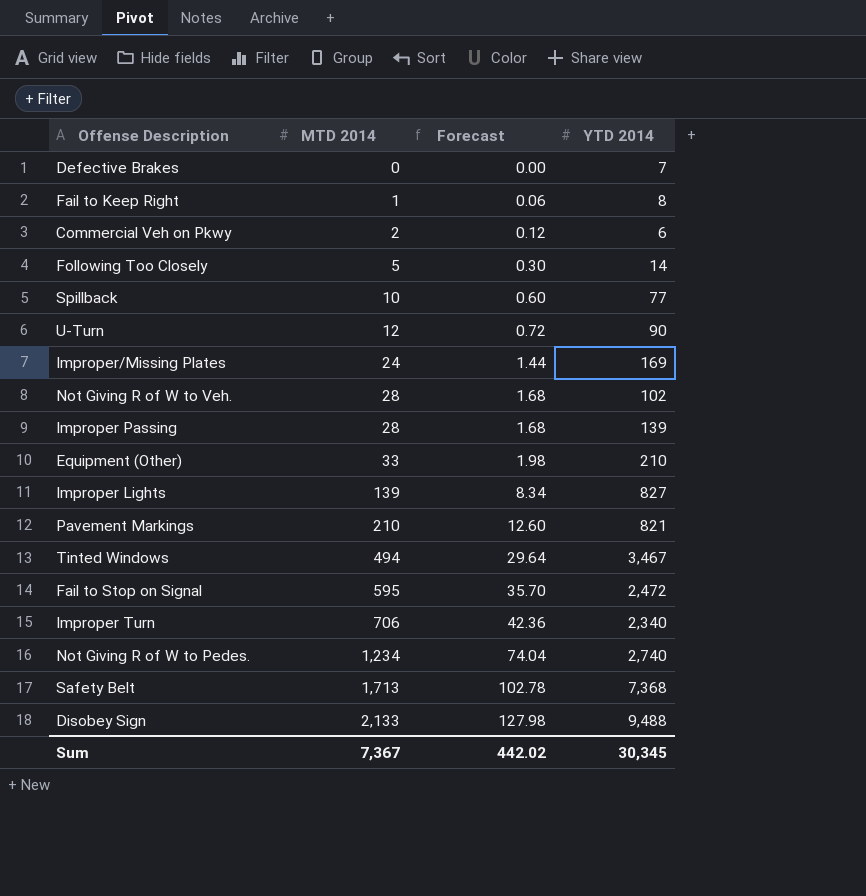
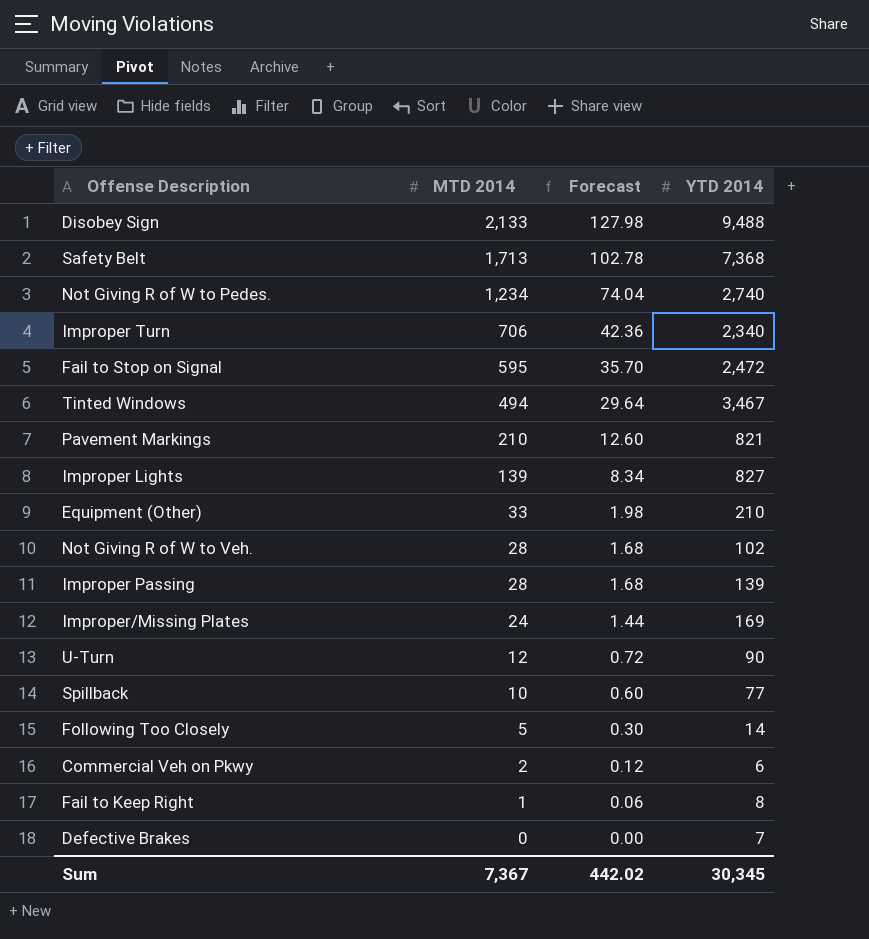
row order: MTD 2014 ascending -> MTD 2014 descending

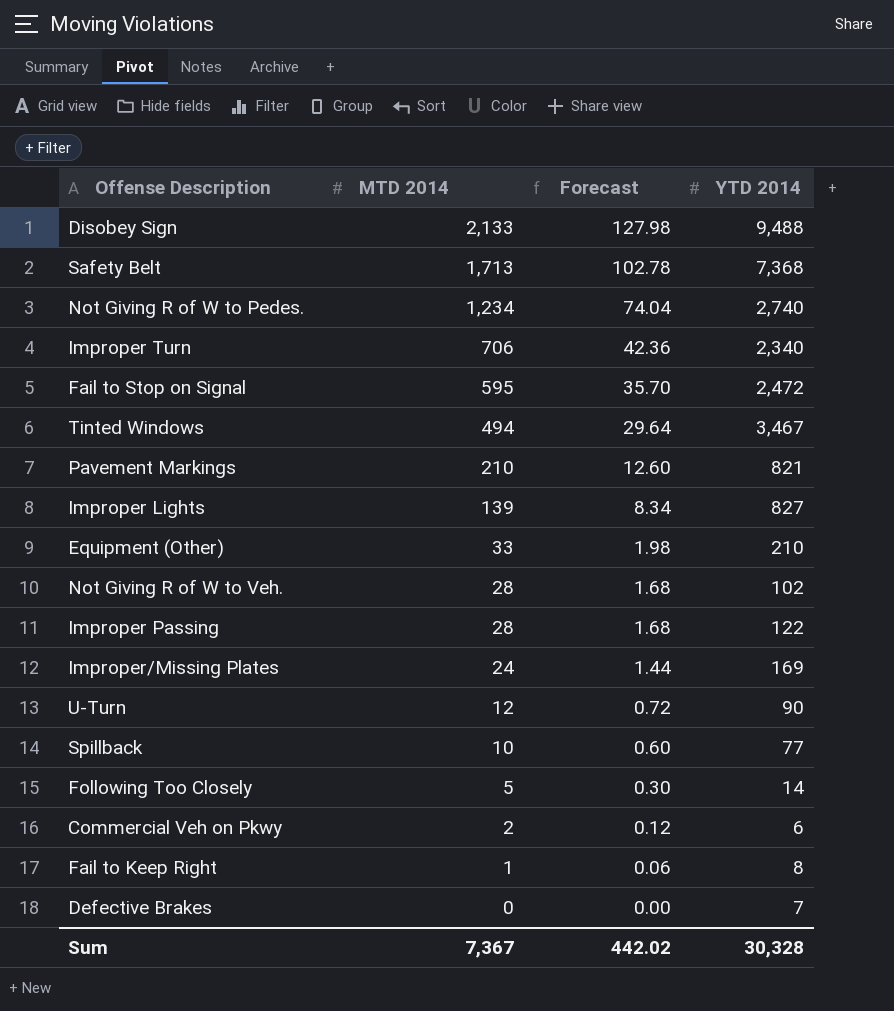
Improper Passing | YTD 2014: 139 -> 122
Sum | YTD 2014: 30,345 -> 30,328

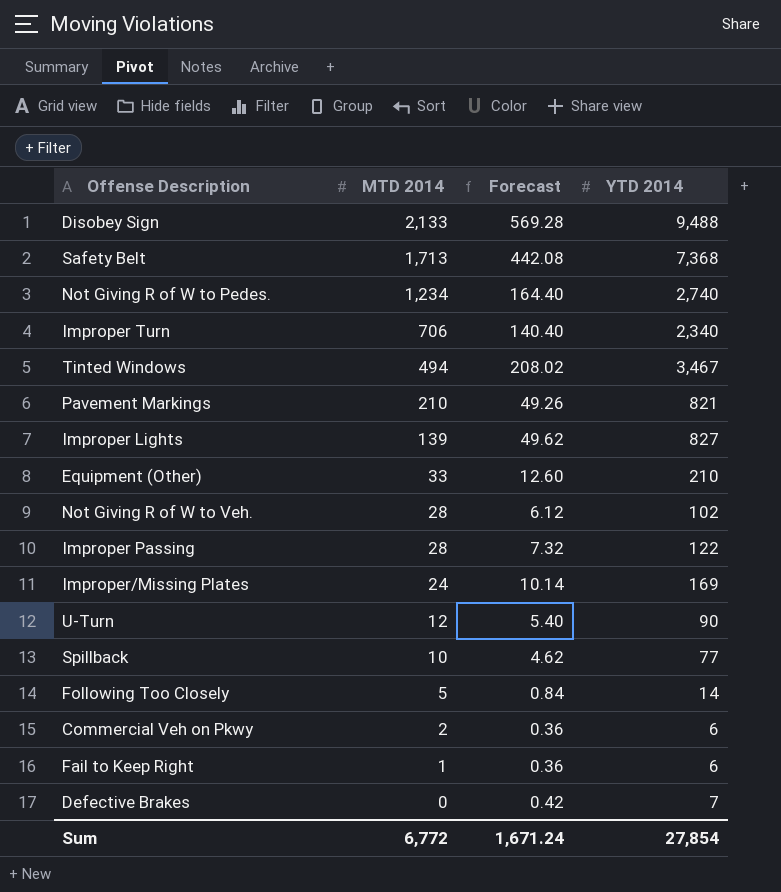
column Forecast | formula: [MTD 2014] * 0.06 -> [YTD 2014] * 0.06
row Fail to Stop on Signal: 595 | 35.70 | 2,472 -> none
Fail to Keep Right | YTD 2014: 8 -> 6
Sum | MTD 2014: 7,367 -> 6,772
Sum | Forecast: 442.02 -> 1,671.24
Sum | YTD 2014: 30,328 -> 27,854

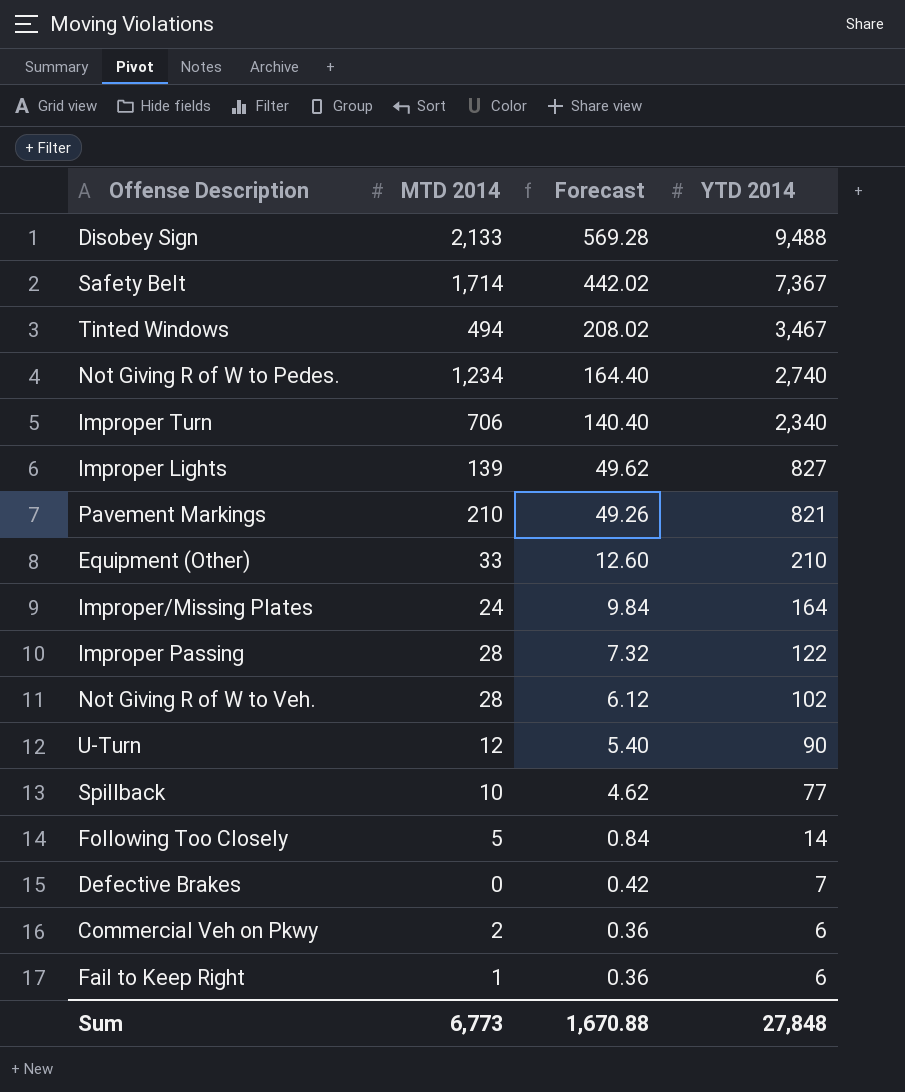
row order: MTD 2014 descending -> Forecast descending
Safety Belt | MTD 2014: 1,713 -> 1,714
Safety Belt | Forecast: 442.08 -> 442.02
Safety Belt | YTD 2014: 7,368 -> 7,367
Improper/Missing Plates | Forecast: 10.14 -> 9.84
Improper/Missing Plates | YTD 2014: 169 -> 164
Sum | MTD 2014: 6,772 -> 6,773
Sum | Forecast: 1,671.24 -> 1,670.88
Sum | YTD 2014: 27,854 -> 27,848

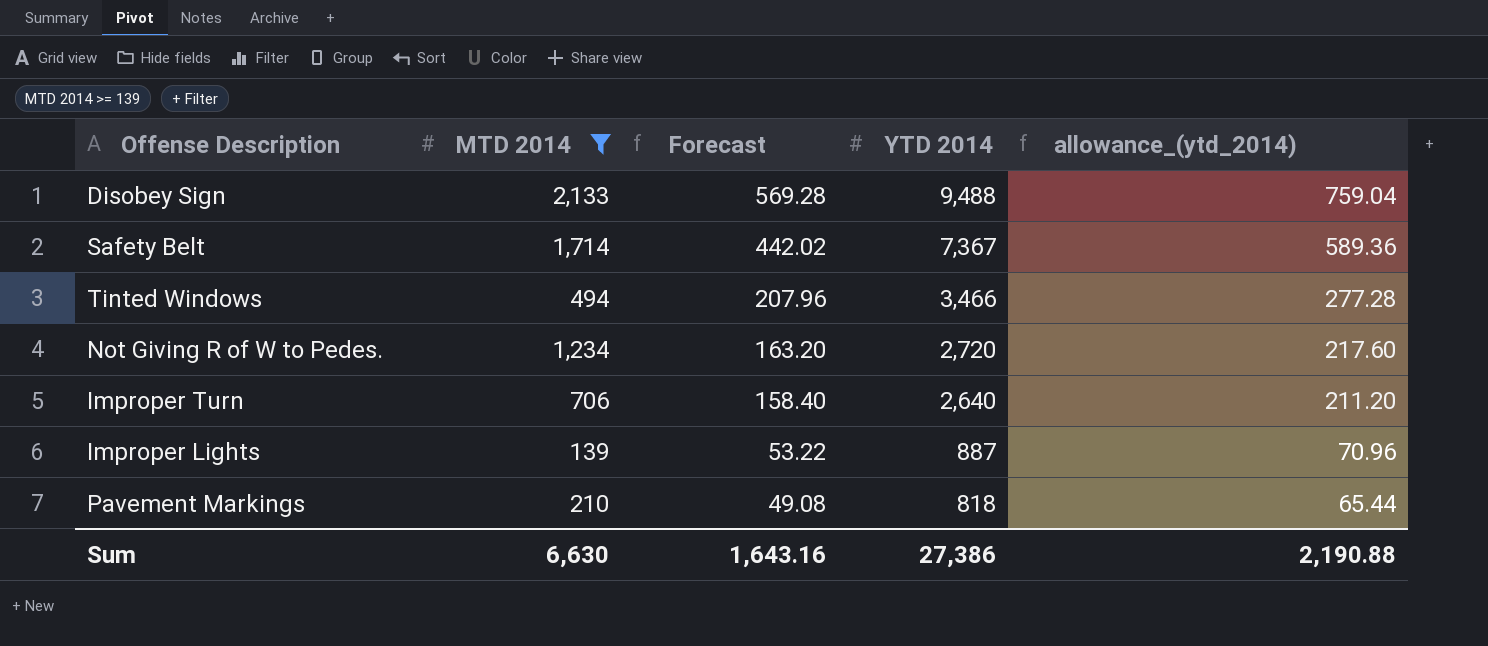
filter: none -> MTD 2014 >= 139
column allowance_(ytd_2014) | formula: none -> [YTD 2014] * 0.08
Tinted Windows | Forecast: 208.02 -> 207.96
Tinted Windows | YTD 2014: 3,467 -> 3,466
Not Giving R of W to Pedes. | Forecast: 164.40 -> 163.20
Not Giving R of W to Pedes. | YTD 2014: 2,740 -> 2,720
Improper Turn | Forecast: 140.40 -> 158.40
Improper Turn | YTD 2014: 2,340 -> 2,640
Improper Lights | Forecast: 49.62 -> 53.22
Improper Lights | YTD 2014: 827 -> 887
Pavement Markings | Forecast: 49.26 -> 49.08
Pavement Markings | YTD 2014: 821 -> 818
Sum | MTD 2014: 6,773 -> 6,630
Sum | Forecast: 1,670.88 -> 1,643.16
Sum | YTD 2014: 27,848 -> 27,386

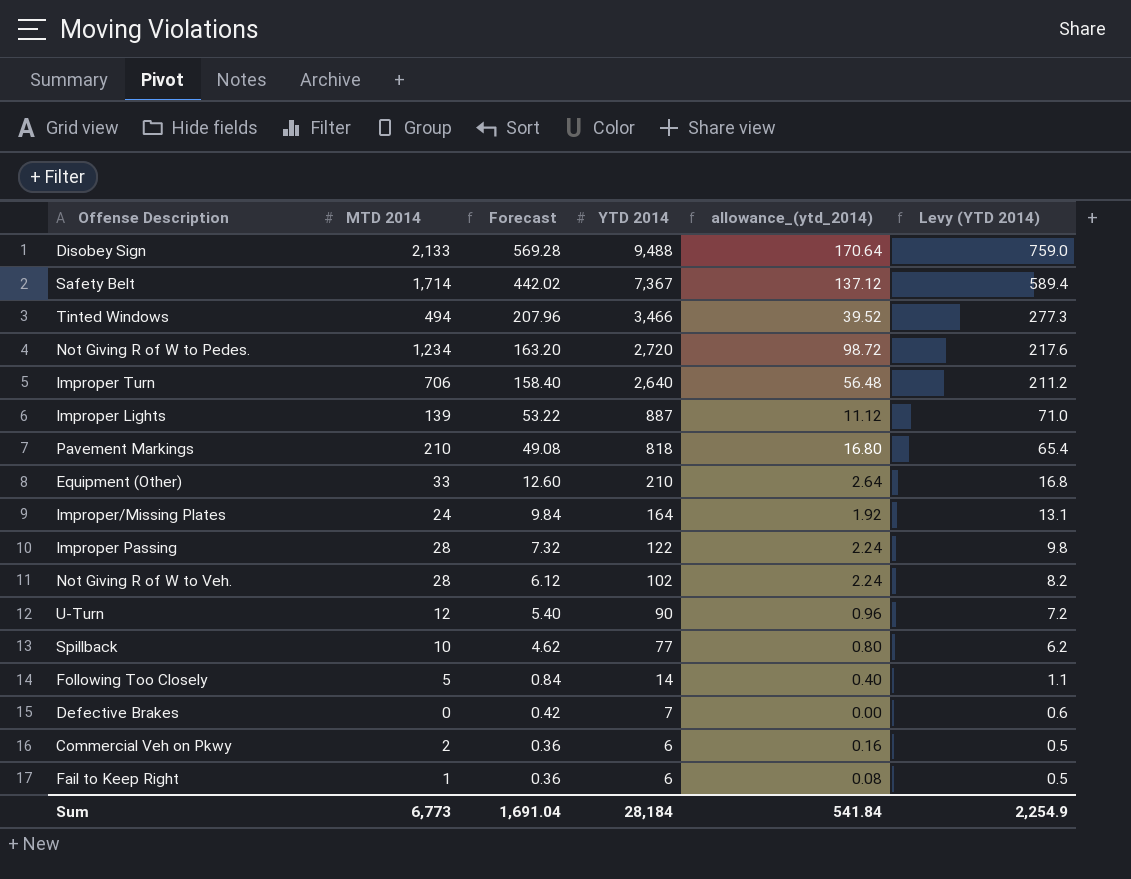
filter: MTD 2014 >= 139 -> none
column allowance_(ytd_2014) | formula: [YTD 2014] * 0.08 -> [MTD 2014] * 0.08
column Levy (YTD 2014) | formula: none -> [YTD 2014] * 0.08
Sum | MTD 2014: 6,630 -> 6,773
Sum | Forecast: 1,643.16 -> 1,691.04
Sum | YTD 2014: 27,386 -> 28,184
Sum | allowance_(ytd_2014): 2,190.88 -> 541.84

